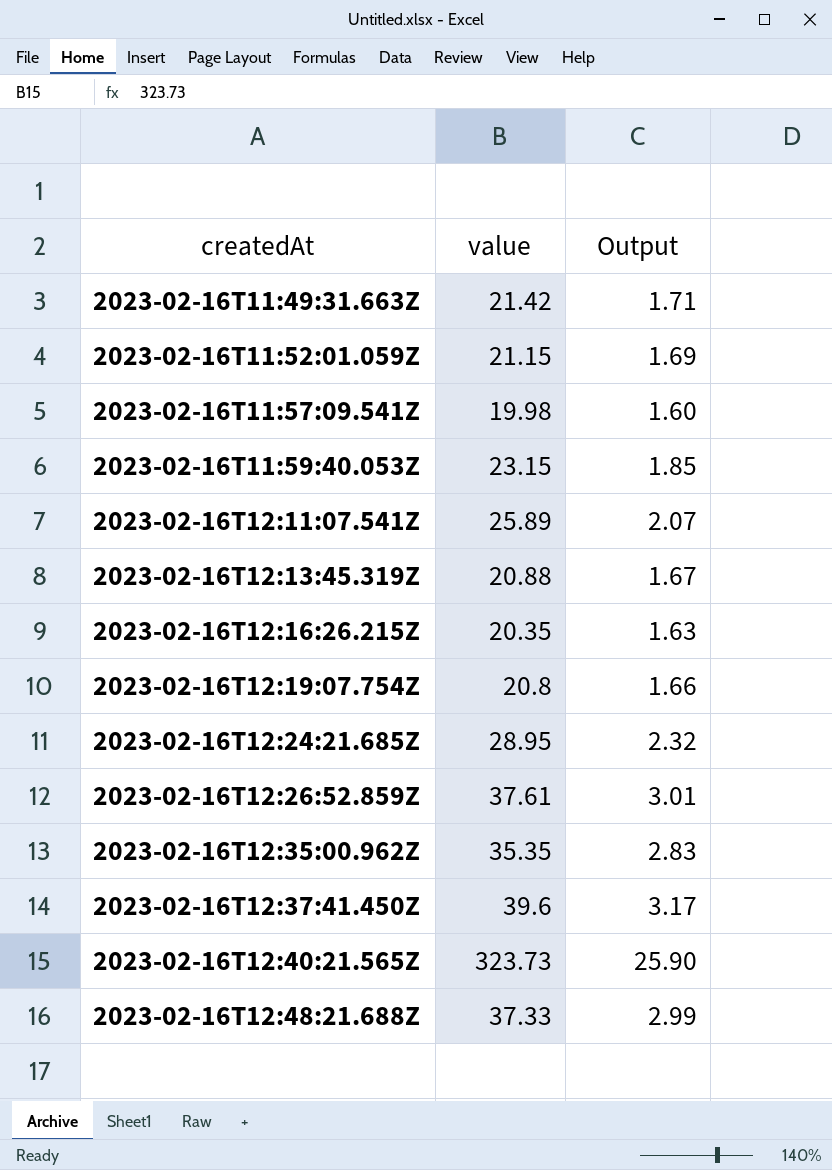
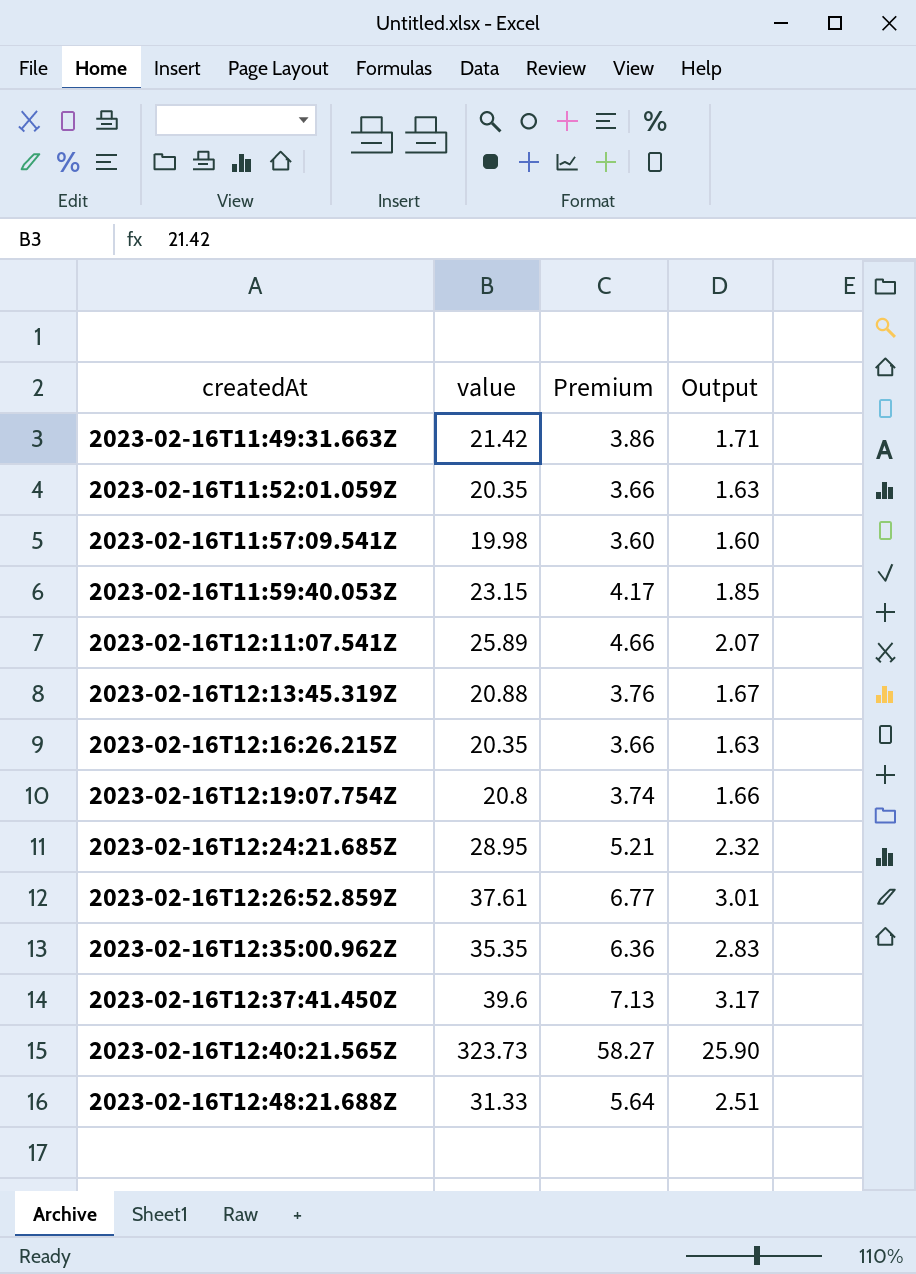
column Premium | formula: none -> [value] * 0.18
2023-02-16T11:52:01.059Z | value: 21.15 -> 20.35
2023-02-16T11:52:01.059Z | Output: 1.69 -> 1.63
2023-02-16T12:48:21.688Z | value: 37.33 -> 31.33
2023-02-16T12:48:21.688Z | Output: 2.99 -> 2.51

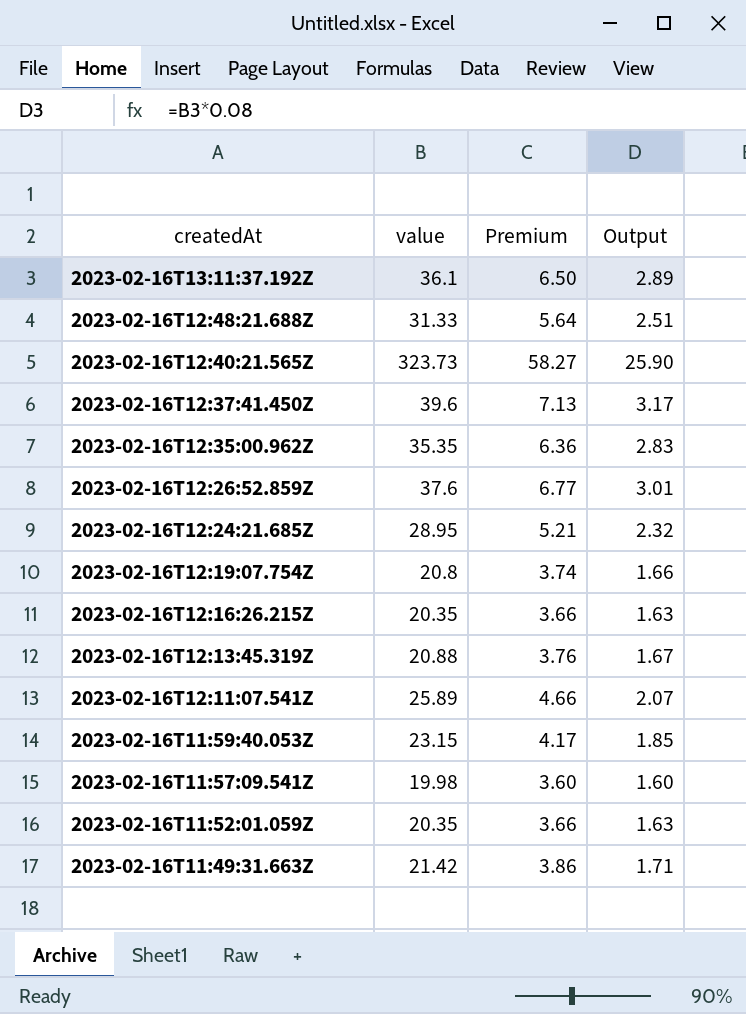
row order: createdAt ascending -> createdAt descending
row 2023-02-16T13:11:37.192Z: none -> 36.1 | 6.50 | 2.89
2023-02-16T12:26:52.859Z | value: 37.61 -> 37.6

